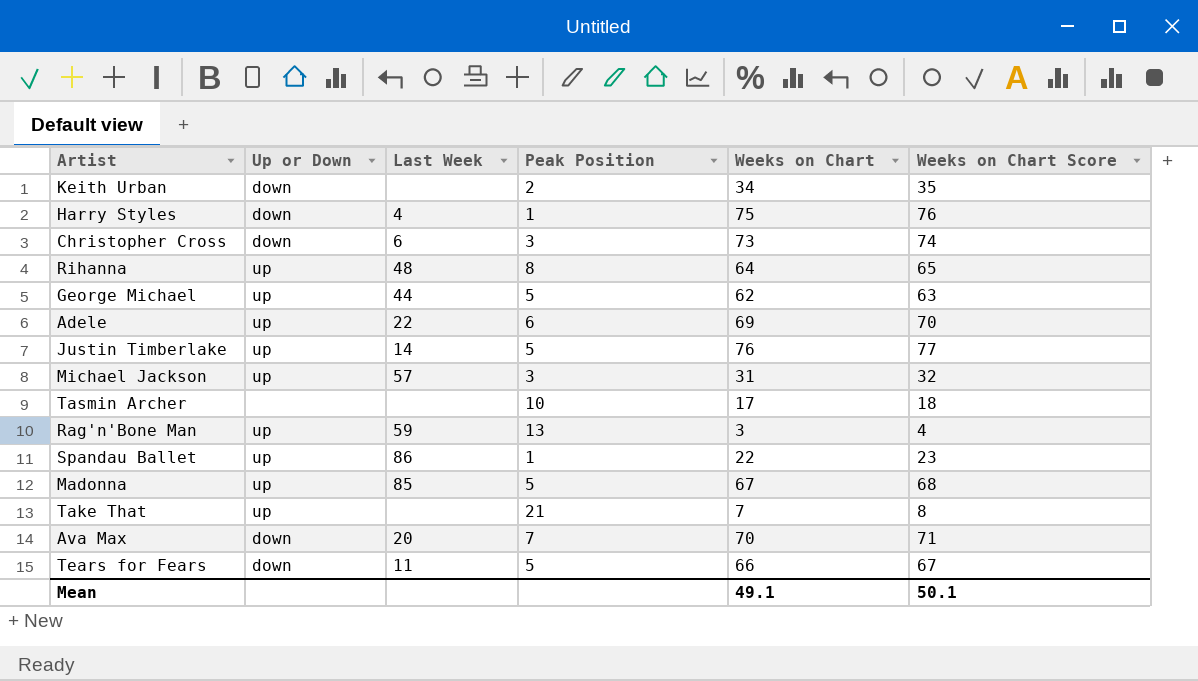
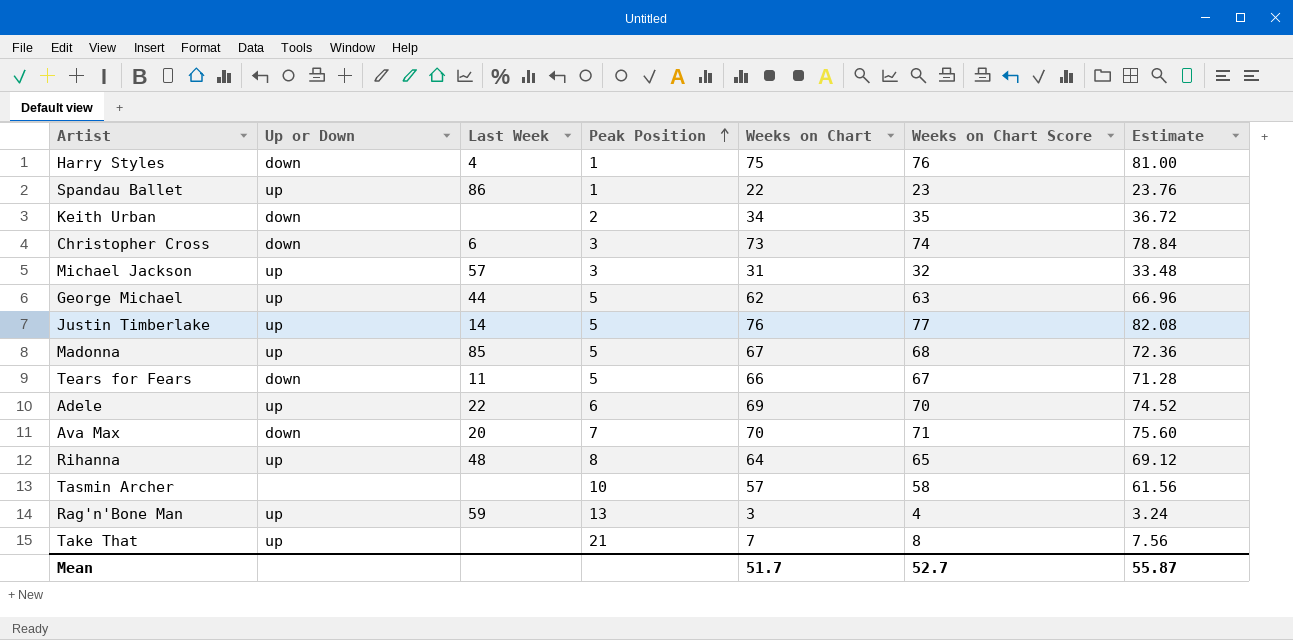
row order: none -> Peak Position ascending
column Estimate | formula: none -> [Weeks on Chart] * 1.08
Tasmin Archer | Weeks on Chart: 17 -> 57
Tasmin Archer | Weeks on Chart Score: 18 -> 58
Mean | Weeks on Chart: 49.1 -> 51.7
Mean | Weeks on Chart Score: 50.1 -> 52.7

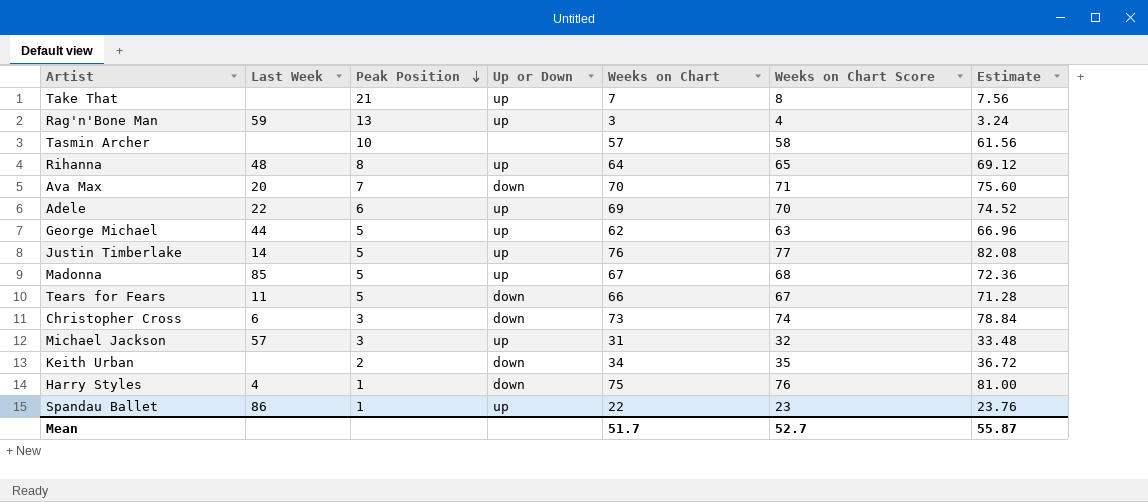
row order: Peak Position ascending -> Peak Position descending
column Up or Down | position: 2 -> 4

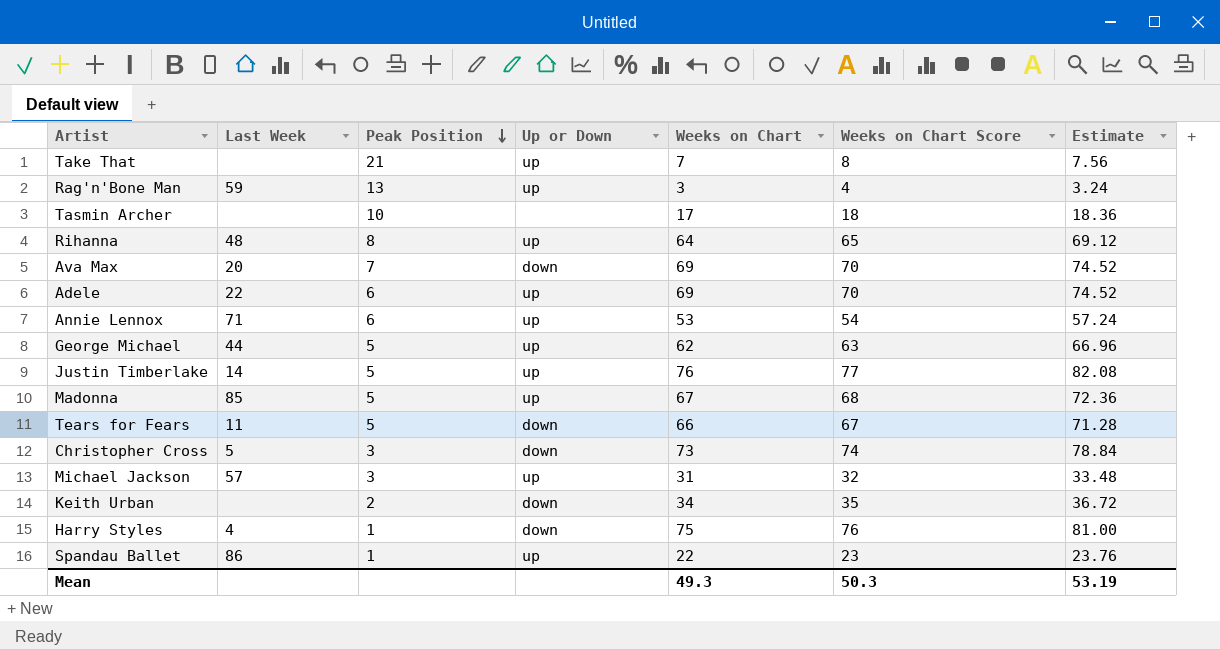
Tasmin Archer | Weeks on Chart: 57 -> 17
Tasmin Archer | Weeks on Chart Score: 58 -> 18
Tasmin Archer | Estimate: 61.56 -> 18.36
Ava Max | Weeks on Chart: 70 -> 69
Ava Max | Weeks on Chart Score: 71 -> 70
Ava Max | Estimate: 75.60 -> 74.52
row Annie Lennox: none -> 71 | 6 | up | 53 | 54 | 57.24
Christopher Cross | Last Week: 6 -> 5
Mean | Weeks on Chart: 51.7 -> 49.3
Mean | Weeks on Chart Score: 52.7 -> 50.3
Mean | Estimate: 55.87 -> 53.19

